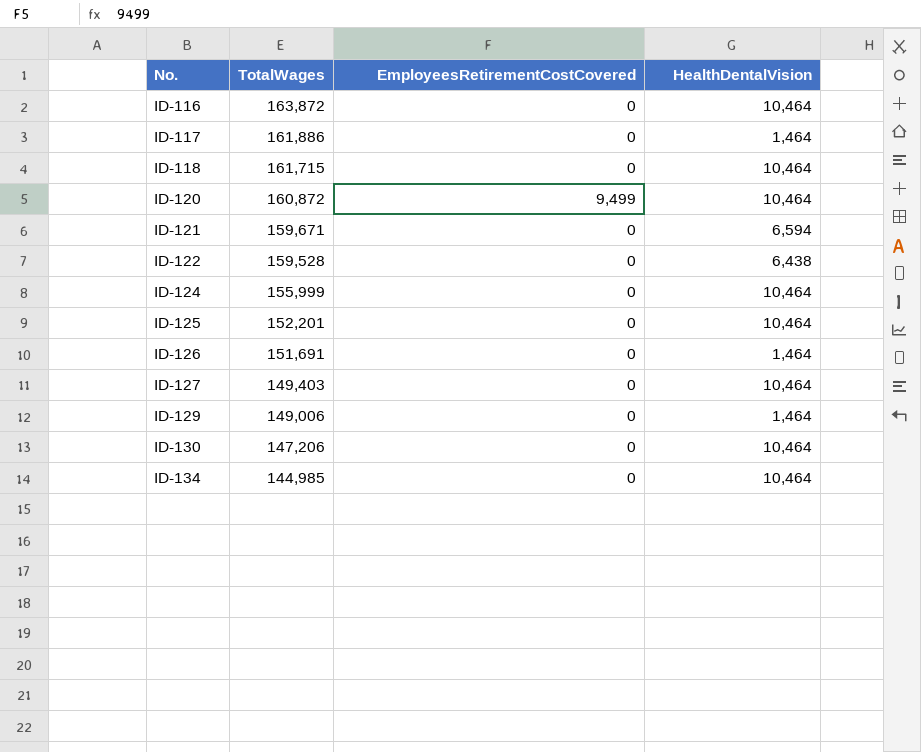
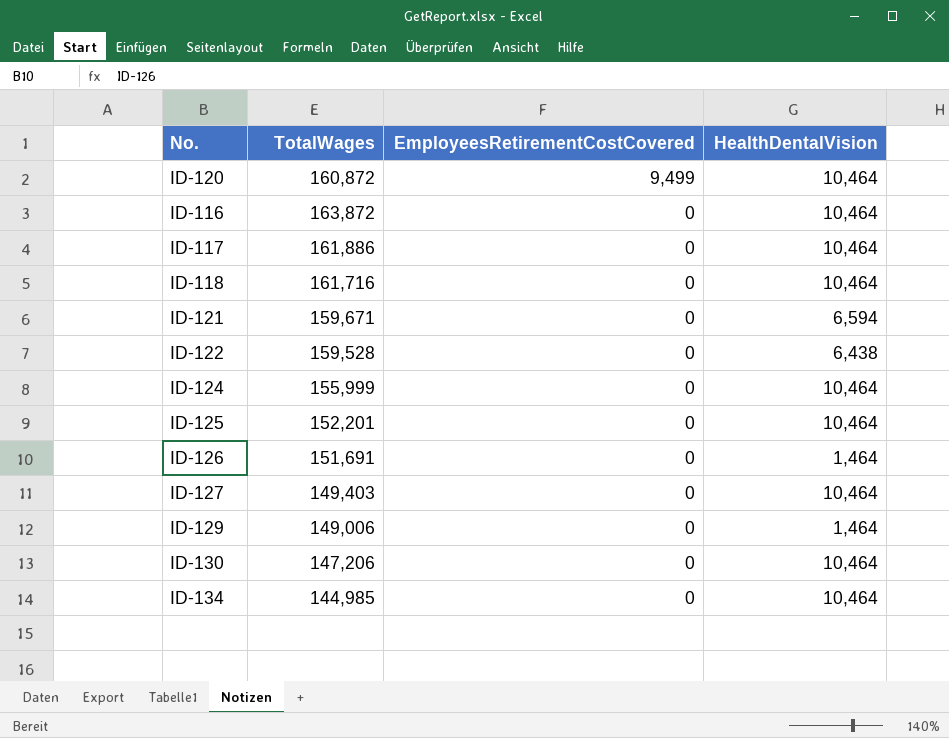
row order: No. ascending -> EmployeesRetirementCostCovered descending
ID-117 | HealthDentalVision: 1,464 -> 10,464
ID-118 | TotalWages: 161,715 -> 161,716

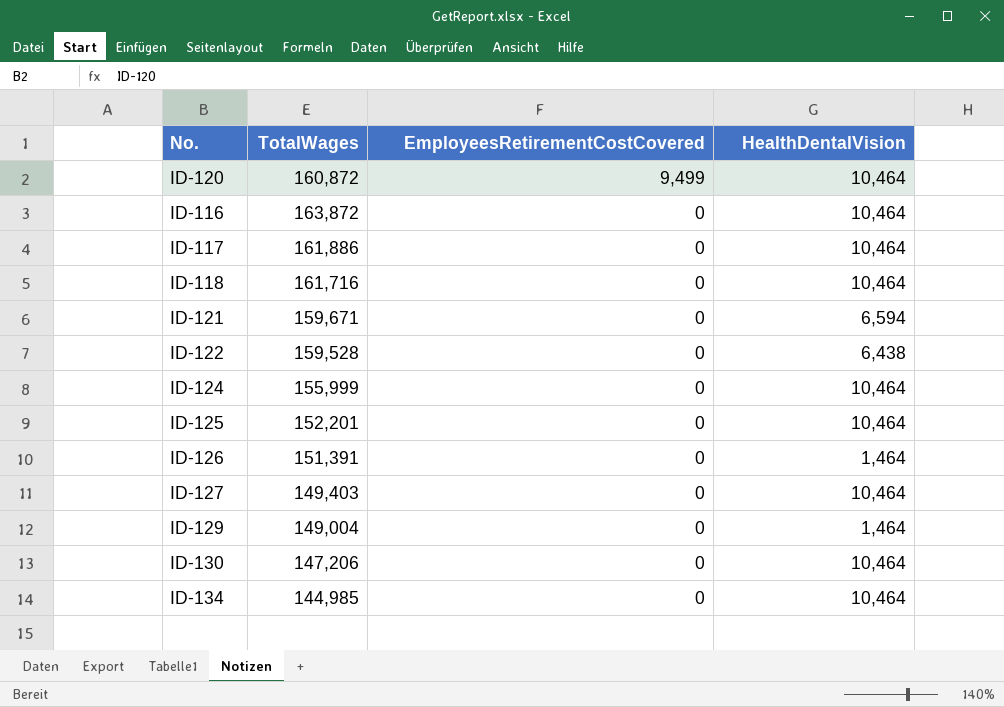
ID-126 | TotalWages: 151,691 -> 151,391
ID-129 | TotalWages: 149,006 -> 149,004

